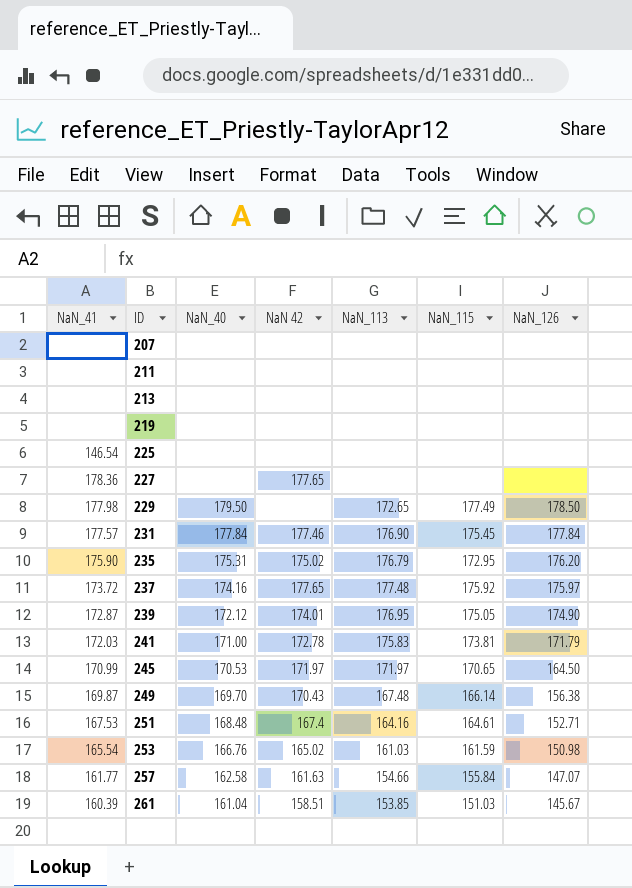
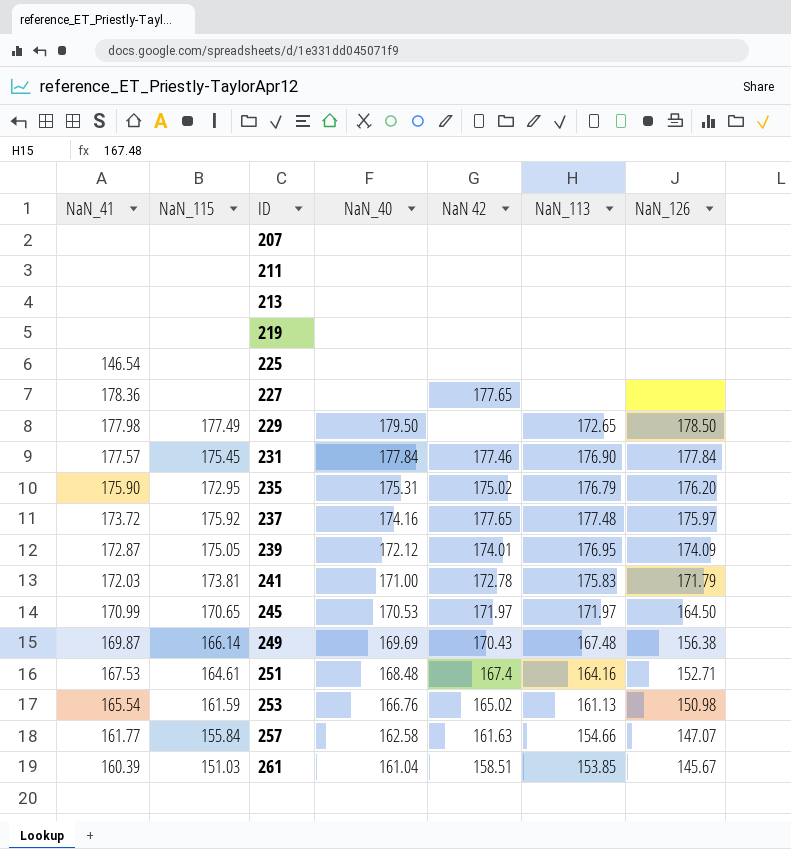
column NaN_115 | position: 6 -> 2
239 | NaN_126: 174.90 -> 174.09
249 | NaN_40: 169.70 -> 169.69
253 | NaN_113: 161.03 -> 161.13

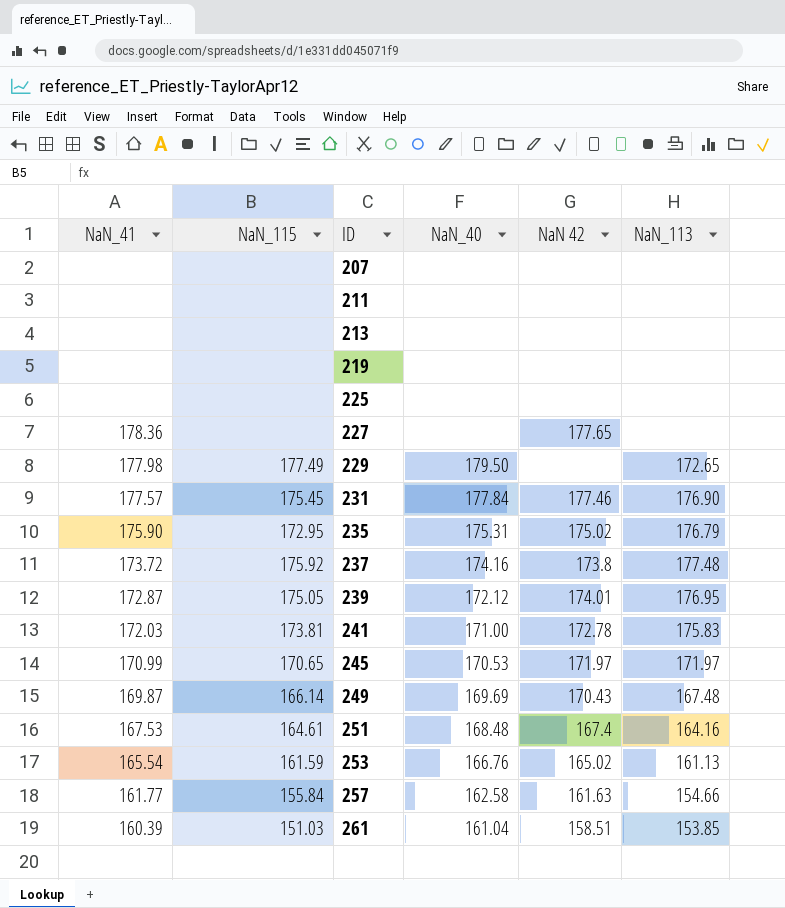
column NaN_126 | position: 7 -> none
225 | NaN_41: 146.54 -> none
237 | NaN 42: 177.65 -> 173.8

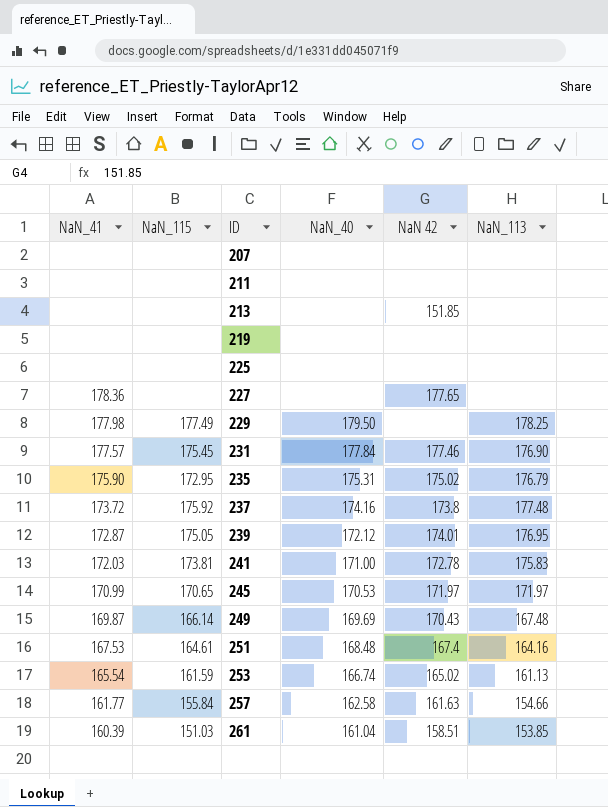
213 | NaN 42: none -> 151.85
229 | NaN_113: 172.65 -> 178.25
253 | NaN_40: 166.76 -> 166.74

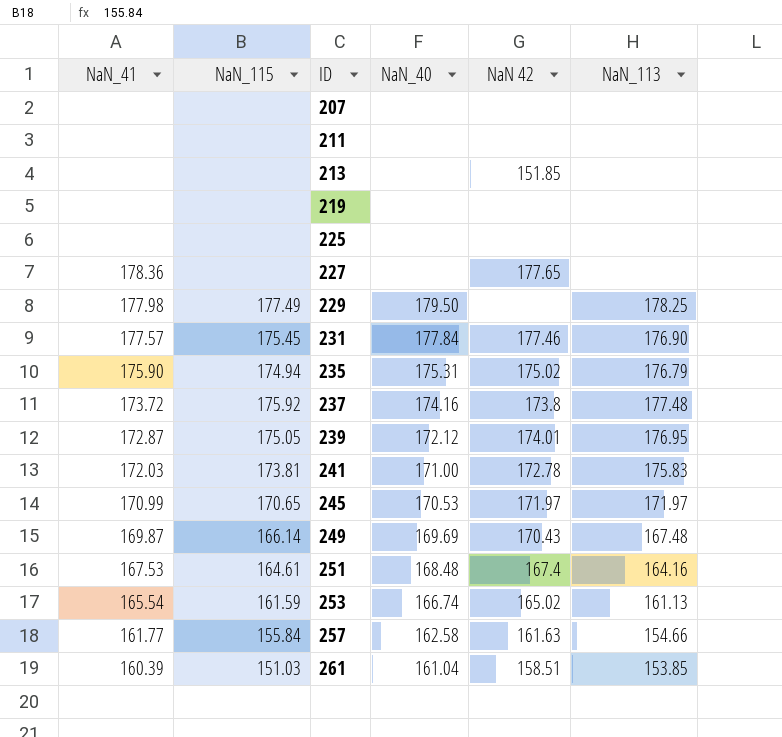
235 | NaN_115: 172.95 -> 174.94

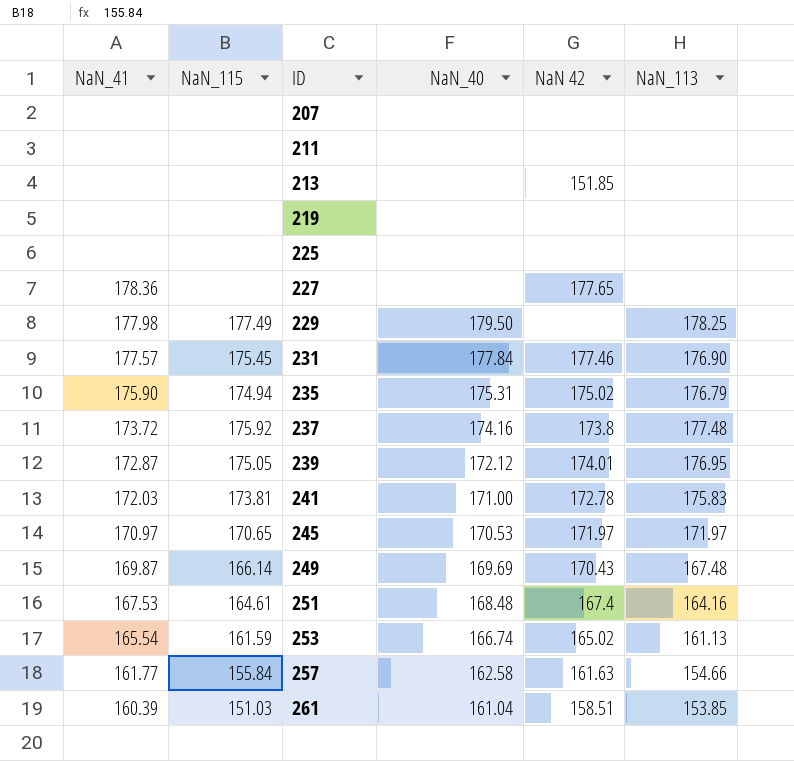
245 | NaN_41: 170.99 -> 170.97

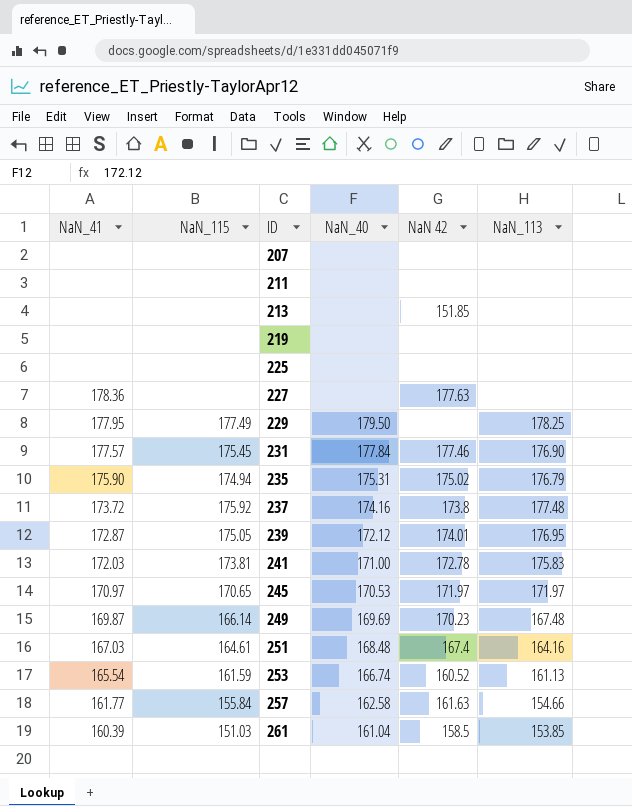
227 | NaN 42: 177.65 -> 177.63
229 | NaN_41: 177.98 -> 177.95
249 | NaN 42: 170.43 -> 170.23
251 | NaN_41: 167.53 -> 167.03
253 | NaN 42: 165.02 -> 160.52
261 | NaN 42: 158.51 -> 158.5

